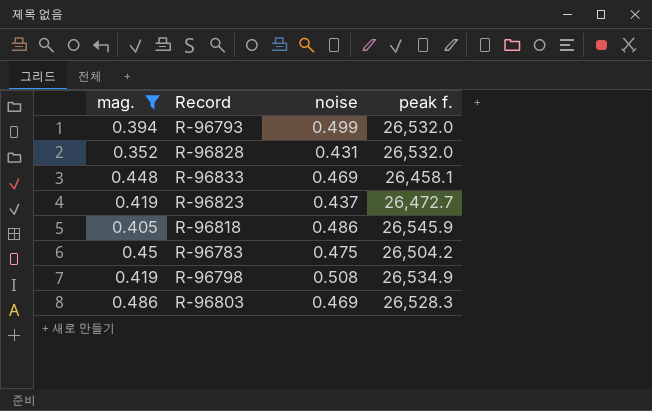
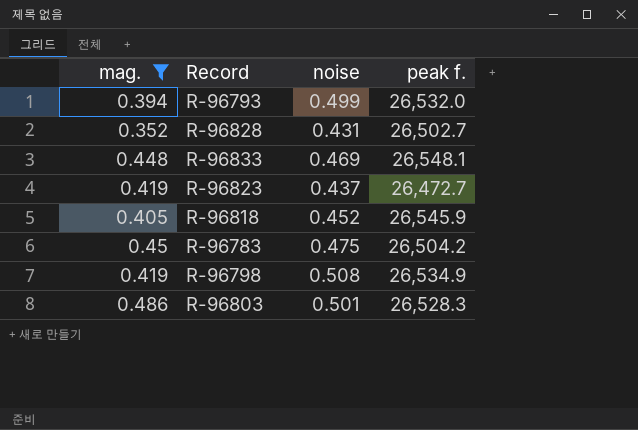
R-96828 | peak f.: 26,532.0 -> 26,502.7
R-96833 | peak f.: 26,458.1 -> 26,548.1
R-96818 | noise: 0.486 -> 0.452
R-96803 | noise: 0.469 -> 0.501

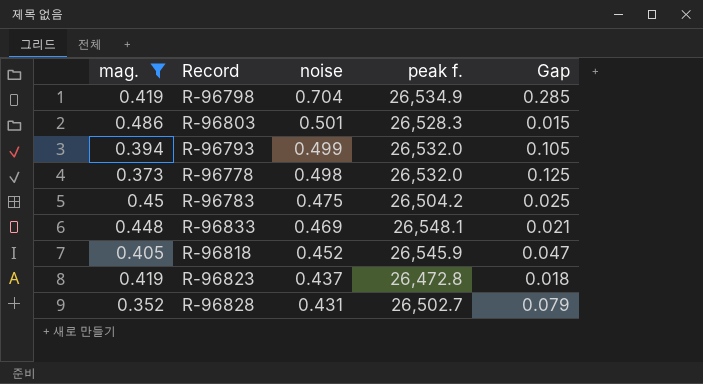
row order: none -> noise descending
column Gap | formula: none -> [noise] - [mag.]
R-96798 | noise: 0.508 -> 0.704
row R-96778: none -> 0.373 | 0.498 | 26,532.0 | 0.125
R-96823 | peak f.: 26,472.7 -> 26,472.8

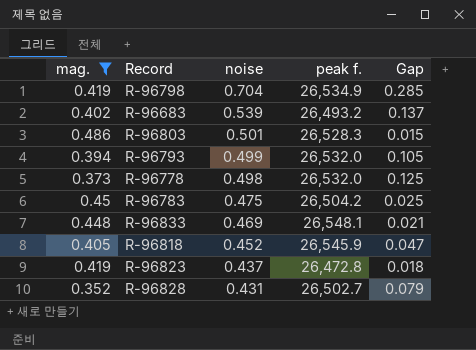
row R-96683: none -> 0.402 | 0.539 | 26,493.2 | 0.137

